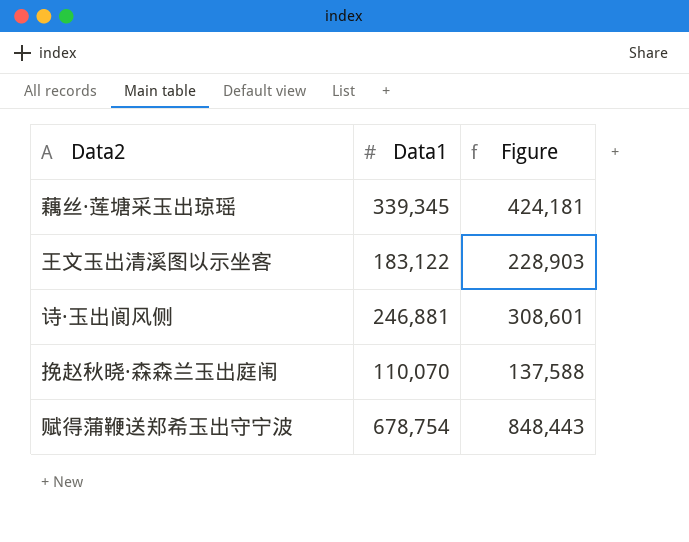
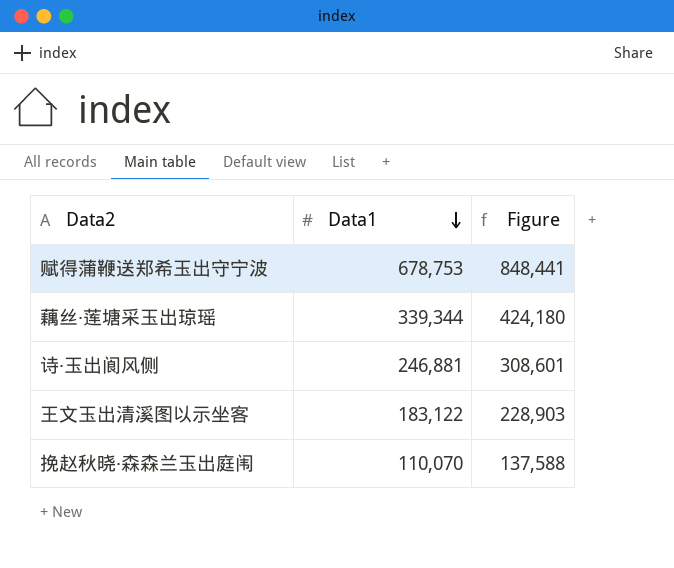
row order: none -> Data1 descending
赋得蒲鞭送郑希玉出守宁波 | Data1: 678,754 -> 678,753
赋得蒲鞭送郑希玉出守宁波 | Figure: 848,443 -> 848,441
藕丝·莲塘采玉出琼瑶 | Data1: 339,345 -> 339,344
藕丝·莲塘采玉出琼瑶 | Figure: 424,181 -> 424,180

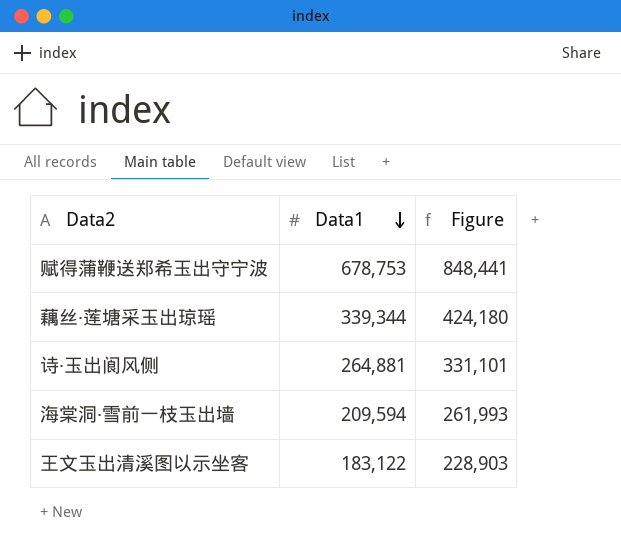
row 挽赵秋晓·森森兰玉出庭闱: 110,070 | 137,588 -> none
诗·玉出阆风侧 | Data1: 246,881 -> 264,881
诗·玉出阆风侧 | Figure: 308,601 -> 331,101
row 海棠洞·雪前一枝玉出墙: none -> 209,594 | 261,993

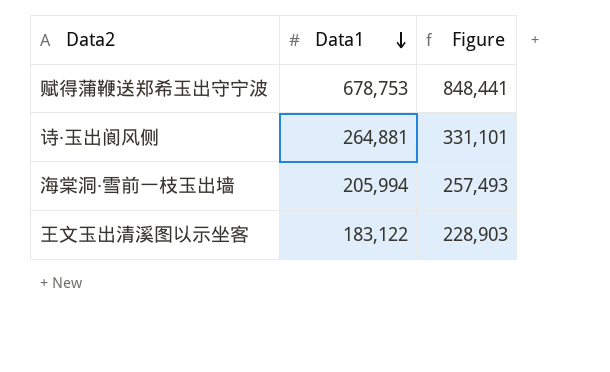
row 藕丝·莲塘采玉出琼瑶: 339,344 | 424,180 -> none
海棠洞·雪前一枝玉出墙 | Data1: 209,594 -> 205,994
海棠洞·雪前一枝玉出墙 | Figure: 261,993 -> 257,493

